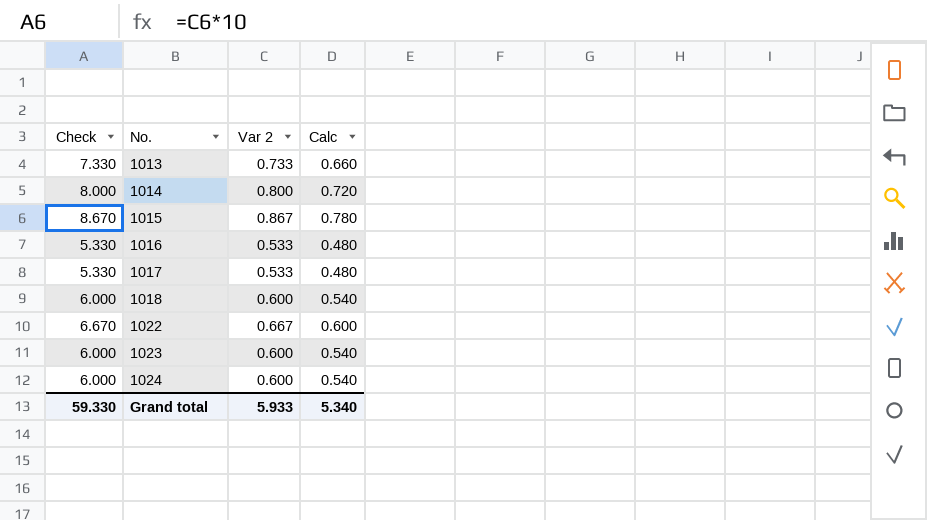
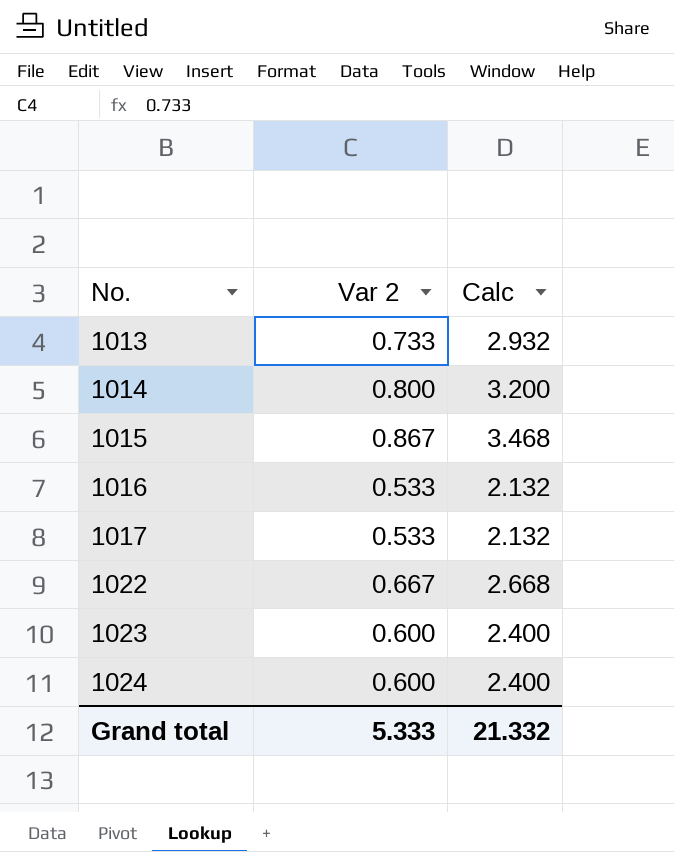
column Check | formula: [Var 2] * 10 -> none
column Calc | formula: [Var 2] * 0.9 -> [Var 2] * 4
row 1018: 6.000 | 0.600 | 0.540 -> none
Grand total | Var 2: 5.933 -> 5.333
Grand total | Calc: 5.340 -> 21.332

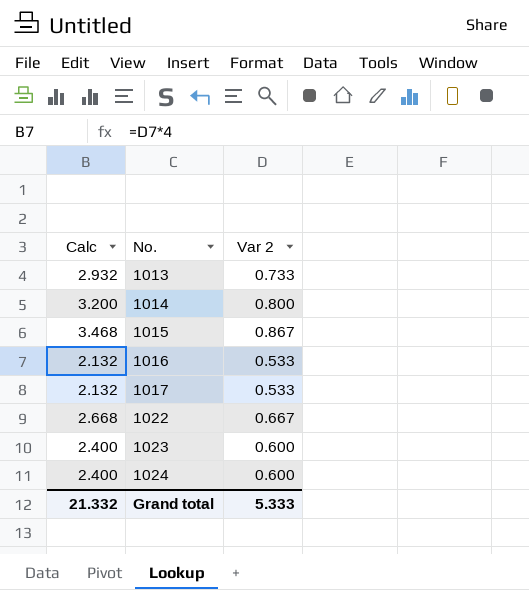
column Calc | position: 3 -> 1

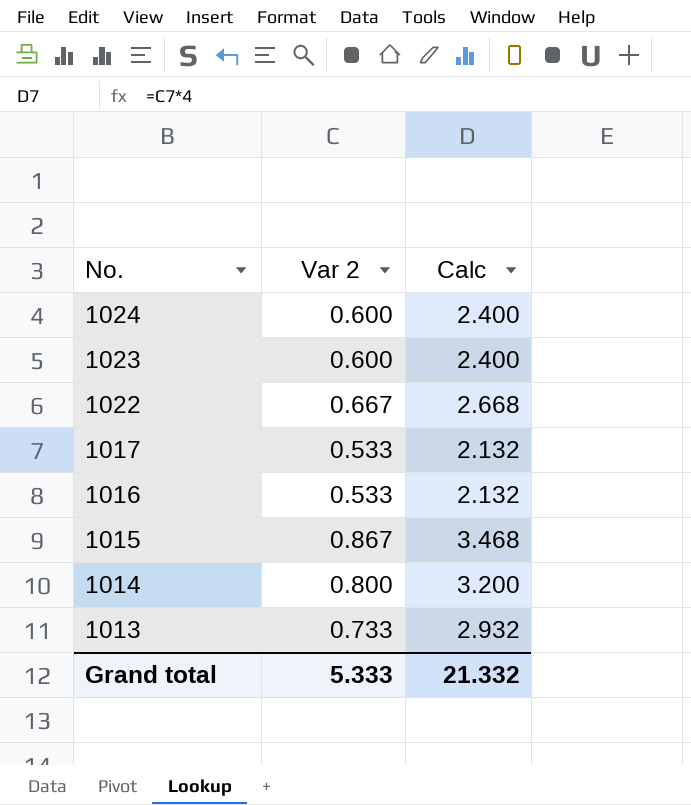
row order: No. ascending -> No. descending
column Calc | position: 1 -> 3

